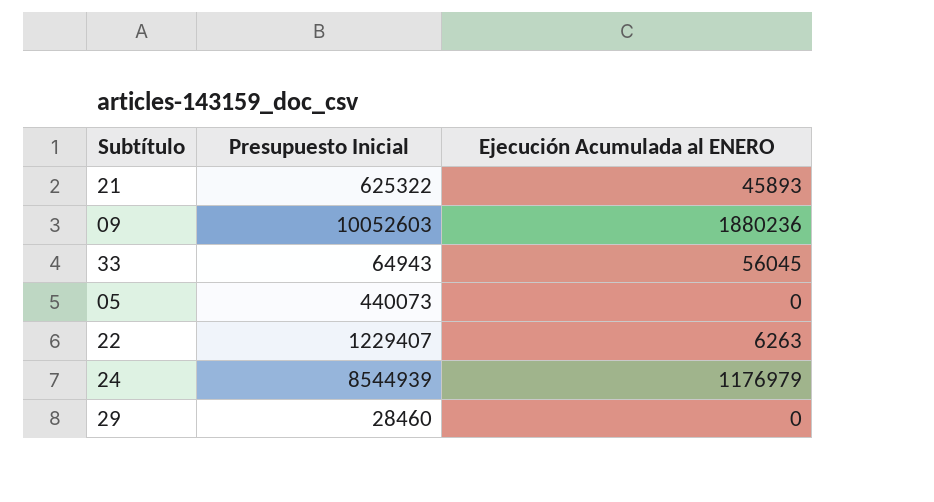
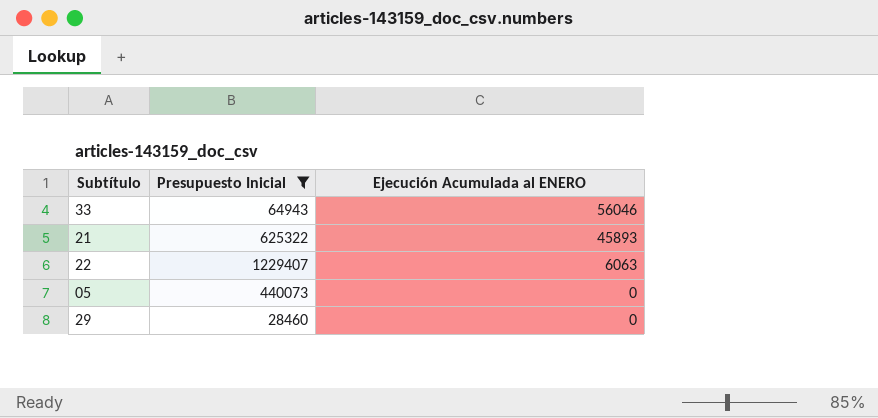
filter: none -> Presupuesto Inicial <= 1229407
row order: none -> Ejecución Acumulada al ENERO descending
33 | Ejecución Acumulada al ENERO: 56045 -> 56046
22 | Ejecución Acumulada al ENERO: 6263 -> 6063

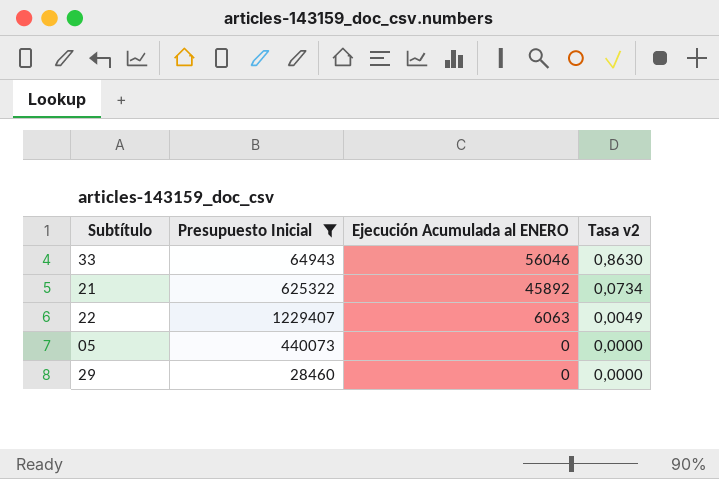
column Tasa v2 | formula: none -> [Ejecución Acumulada al ENERO] / [Presupuesto Inicial]
21 | Ejecución Acumulada al ENERO: 45893 -> 45892

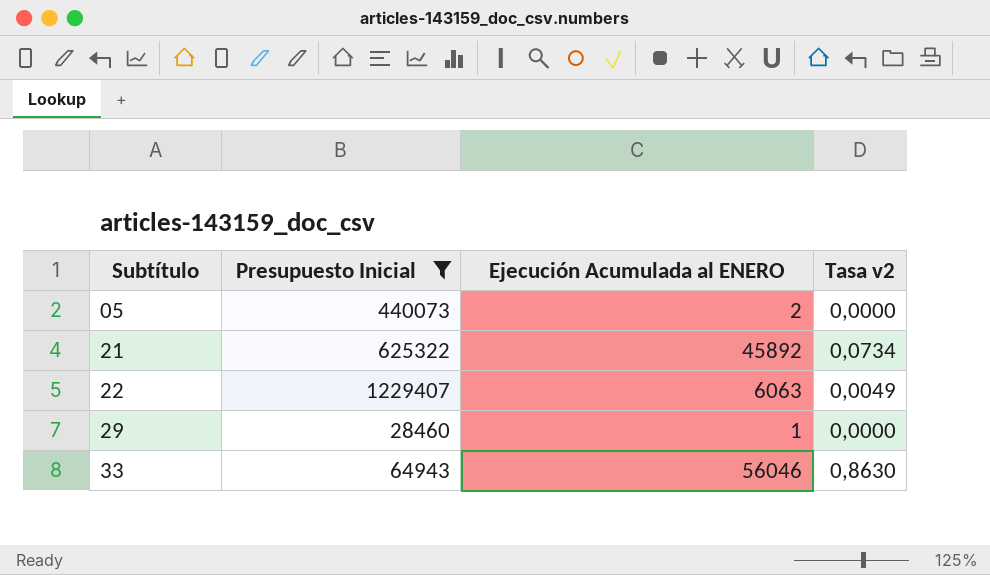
row order: Ejecución Acumulada al ENERO descending -> Subtítulo ascending
05 | Ejecución Acumulada al ENERO: 0 -> 2
29 | Ejecución Acumulada al ENERO: 0 -> 1

